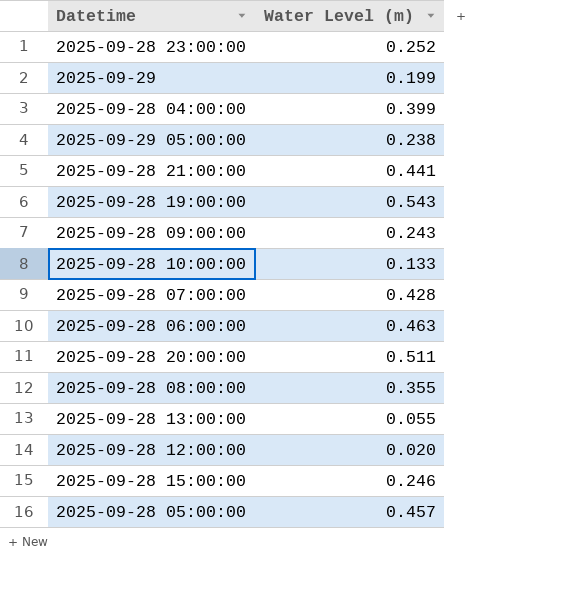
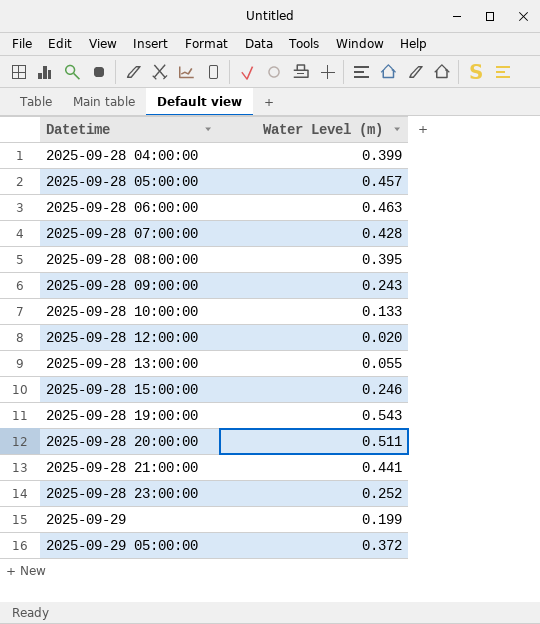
row order: none -> Datetime ascending
2025-09-28 08:00:00 | Water Level (m): 0.355 -> 0.395
2025-09-29 05:00:00 | Water Level (m): 0.238 -> 0.372

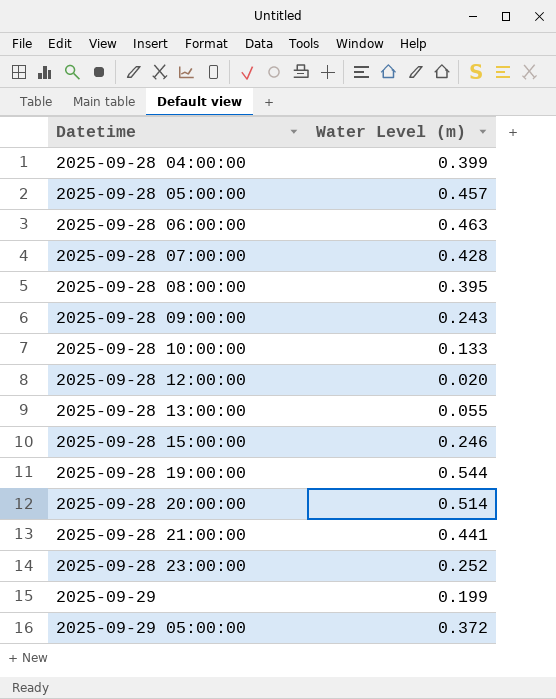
2025-09-28 19:00:00 | Water Level (m): 0.543 -> 0.544
2025-09-28 20:00:00 | Water Level (m): 0.511 -> 0.514

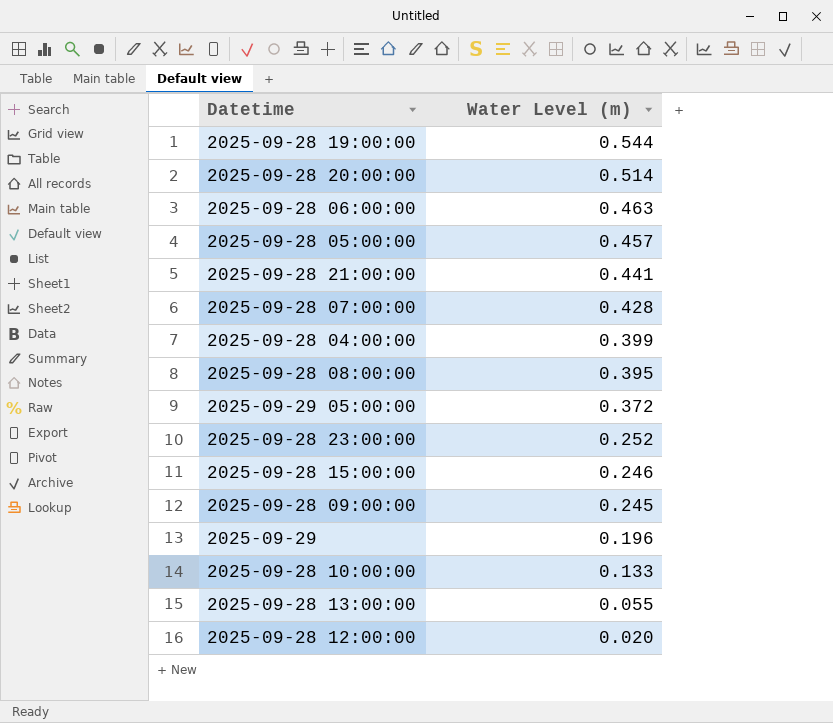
row order: Datetime ascending -> Water Level (m) descending
2025-09-28 09:00:00 | Water Level (m): 0.243 -> 0.245
2025-09-29 | Water Level (m): 0.199 -> 0.196

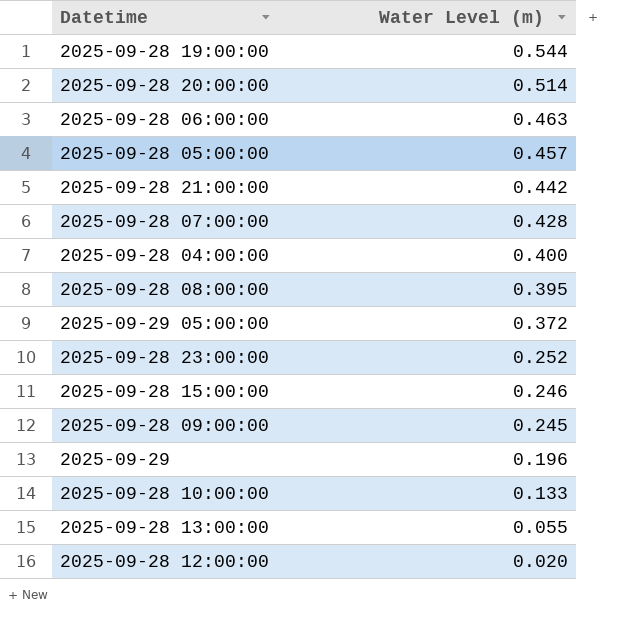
2025-09-28 21:00:00 | Water Level (m): 0.441 -> 0.442
2025-09-28 04:00:00 | Water Level (m): 0.399 -> 0.400

